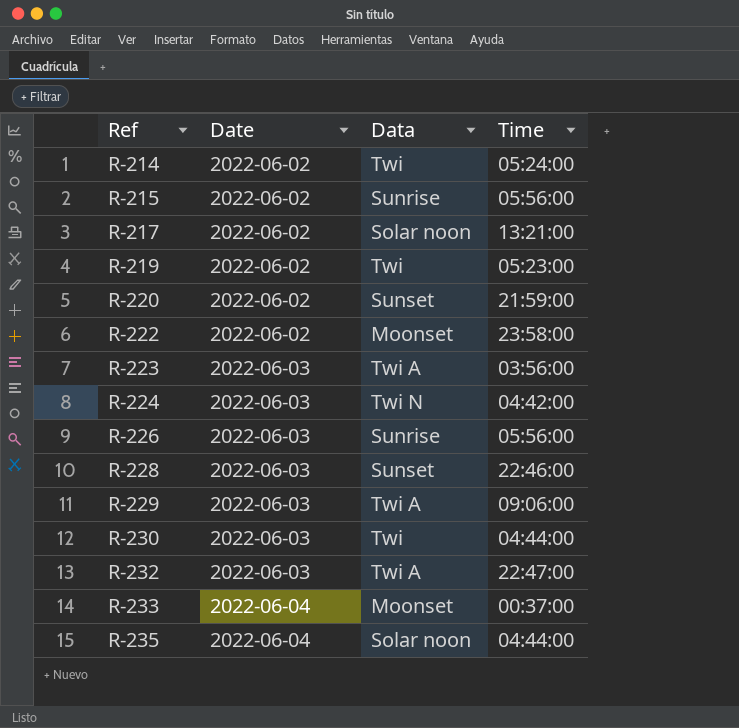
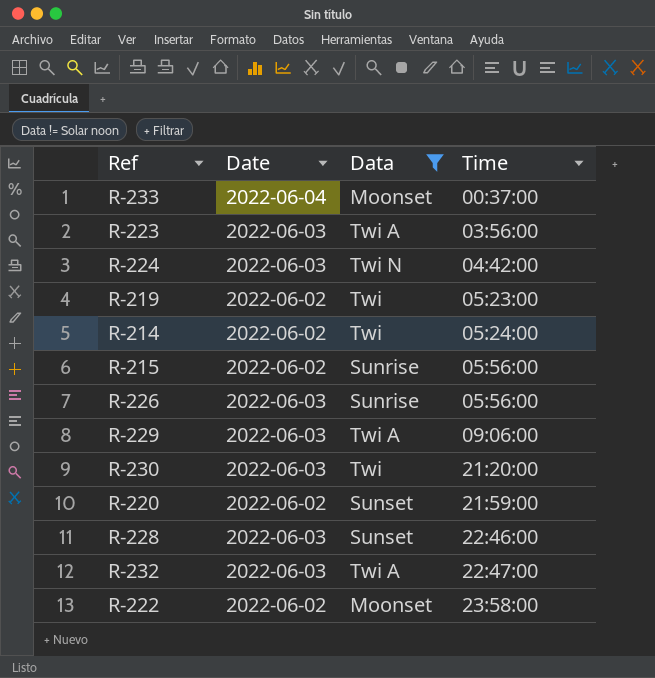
filter: none -> Data != Solar noon
row order: Ref ascending -> Time ascending
R-230 | Time: 04:44:00 -> 21:20:00

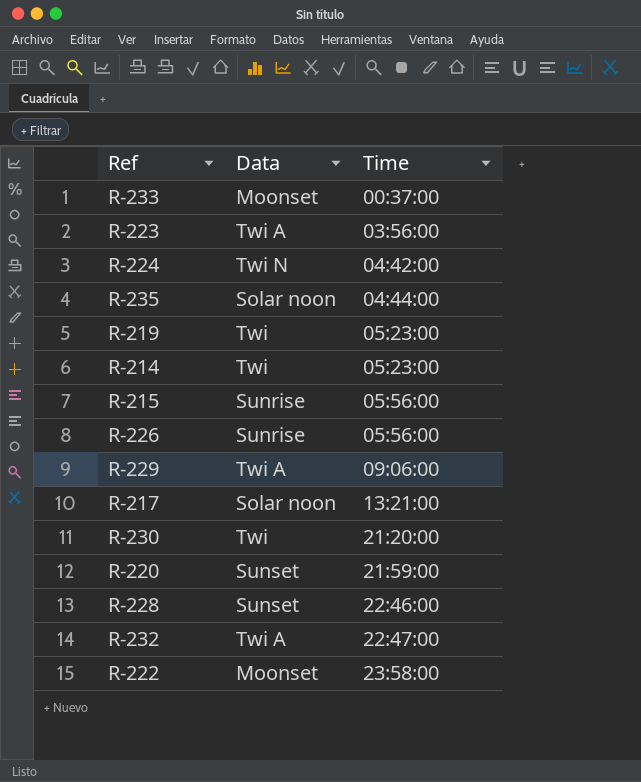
filter: Data != Solar noon -> none
column Date | position: 2 -> none
R-214 | Time: 05:24:00 -> 05:23:00

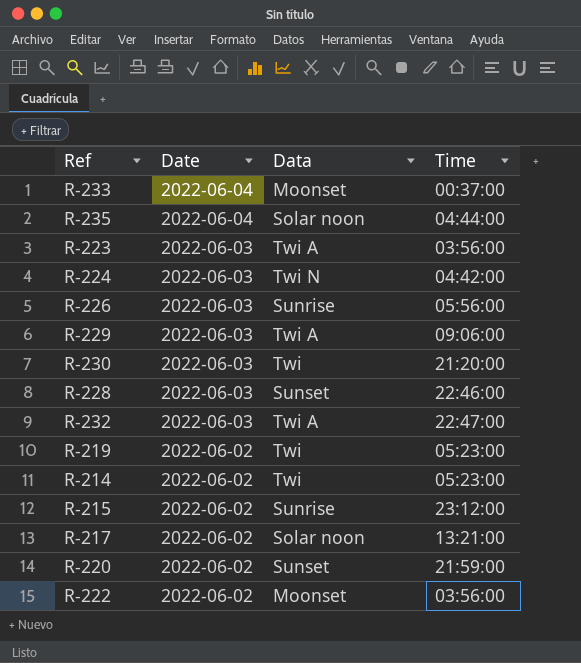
row order: Time ascending -> Date descending
column Date | position: none -> 2
R-215 | Time: 05:56:00 -> 23:12:00
R-222 | Time: 23:58:00 -> 03:56:00

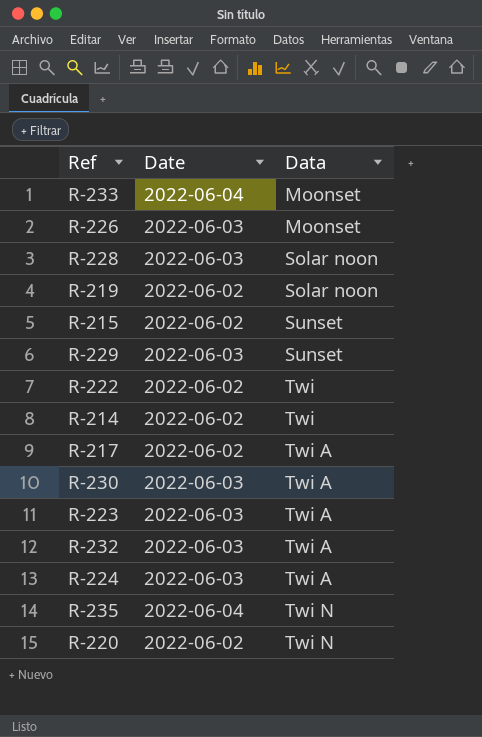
row order: Date descending -> Data ascending
column Time | position: 4 -> none
R-226 | Data: Sunrise -> Moonset
R-228 | Data: Sunset -> Solar noon
R-219 | Data: Twi -> Solar noon
R-215 | Data: Sunrise -> Sunset
R-229 | Data: Twi A -> Sunset
R-222 | Data: Moonset -> Twi
R-217 | Data: Solar noon -> Twi A
R-230 | Data: Twi -> Twi A
R-224 | Data: Twi N -> Twi A
R-235 | Data: Solar noon -> Twi N
R-220 | Data: Sunset -> Twi N

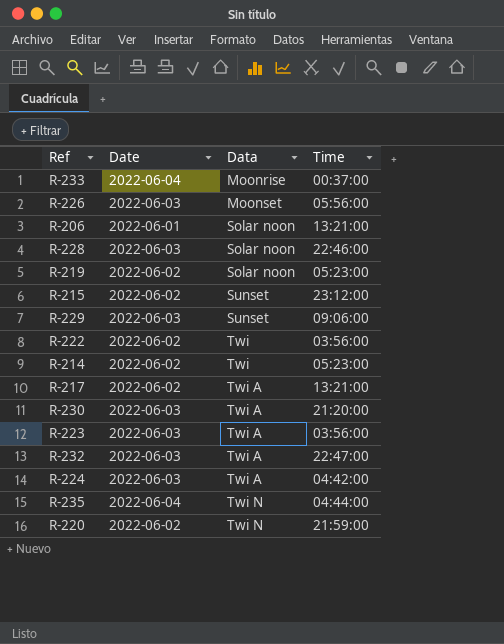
column Time | position: none -> 4
R-233 | Data: Moonset -> Moonrise
row R-206: none -> 2022-06-01 | Solar noon | 13:21:00

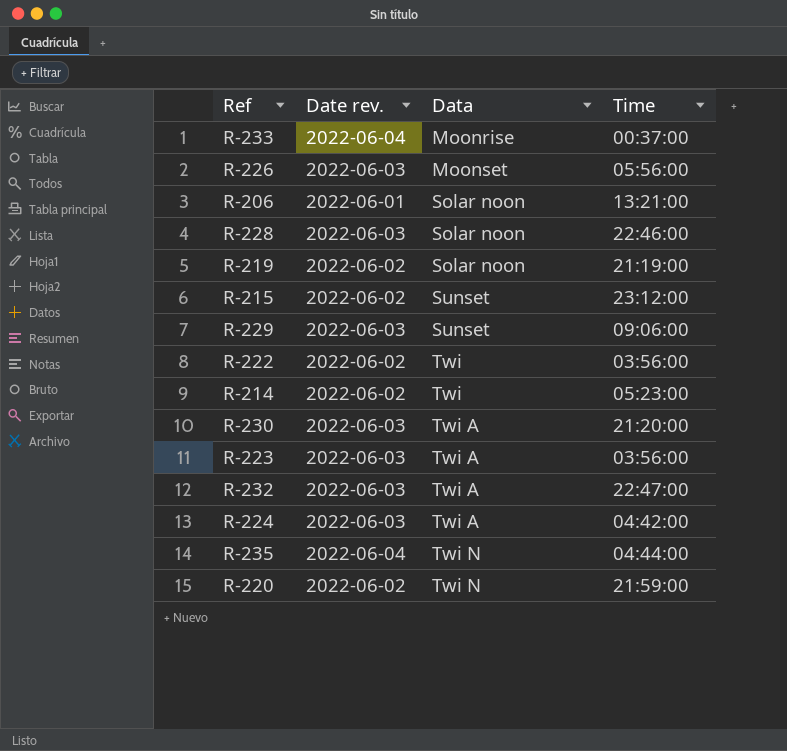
column name: Date -> Date rev.
row R-217: 2022-06-02 | Twi A | 13:21:00 -> none
R-219 | Time: 05:23:00 -> 21:19:00

